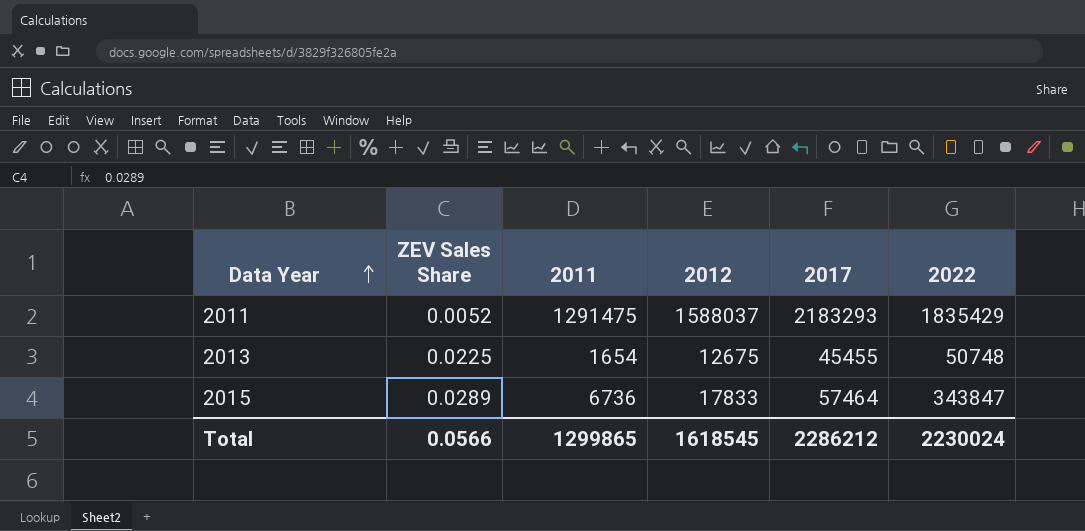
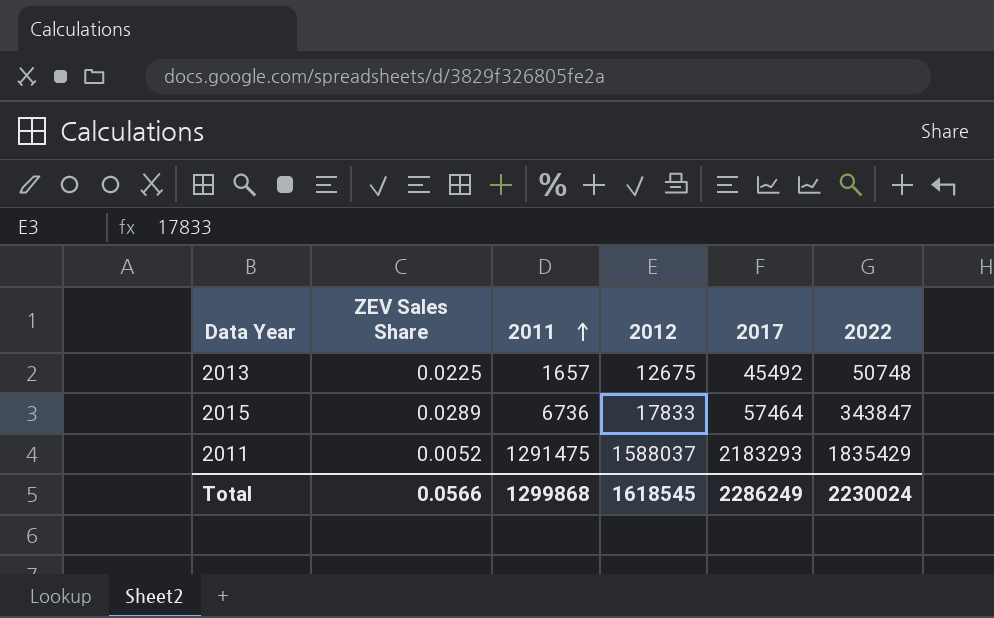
row order: Data Year ascending -> 2011 ascending
2013 | 2011: 1654 -> 1657
2013 | 2017: 45455 -> 45492
Total | 2011: 1299865 -> 1299868
Total | 2017: 2286212 -> 2286249

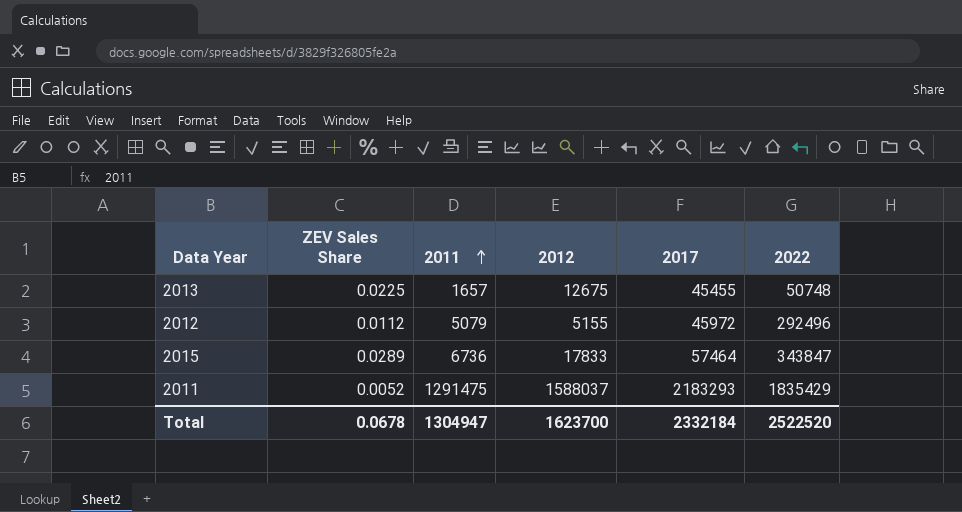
2013 | 2017: 45492 -> 45455
row 2012: none -> 0.0112 | 5079 | 5155 | 45972 | 292496
Total | ZEV Sales Share: 0.0566 -> 0.0678
Total | 2011: 1299868 -> 1304947
Total | 2012: 1618545 -> 1623700
Total | 2017: 2286249 -> 2332184
Total | 2022: 2230024 -> 2522520

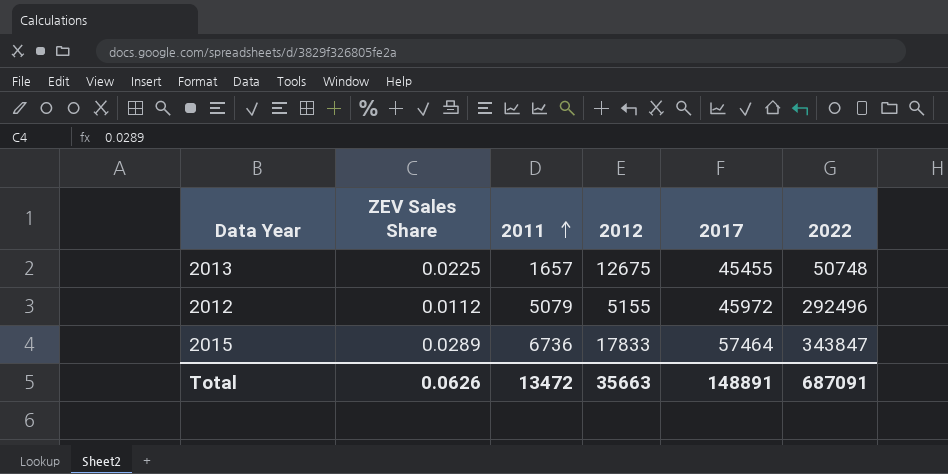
row 2011: 0.0052 | 1291475 | 1588037 | 2183293 | 1835429 -> none
Total | ZEV Sales Share: 0.0678 -> 0.0626
Total | 2011: 1304947 -> 13472
Total | 2012: 1623700 -> 35663
Total | 2017: 2332184 -> 148891
Total | 2022: 2522520 -> 687091

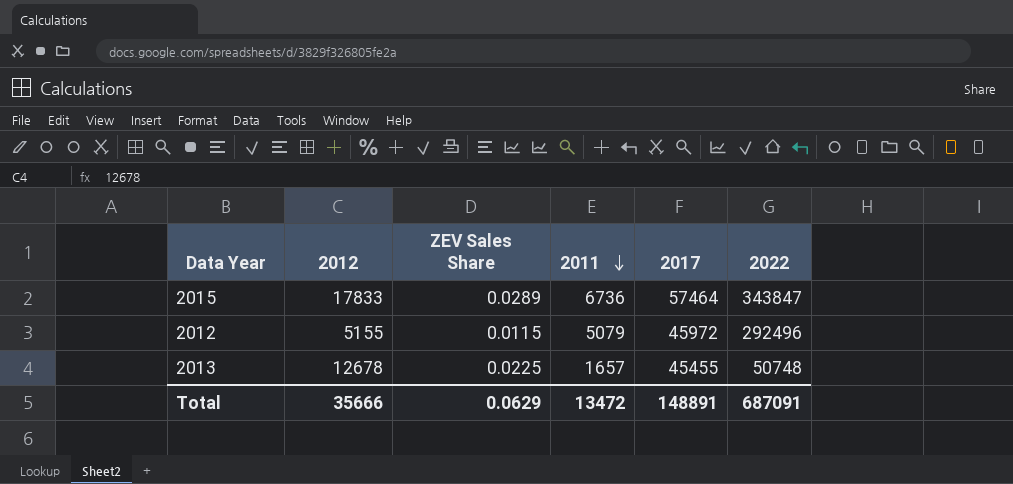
row order: 2011 ascending -> 2011 descending
column 2012 | position: 4 -> 2
2012 | ZEV Sales Share: 0.0112 -> 0.0115
2013 | 2012: 12675 -> 12678
Total | 2012: 35663 -> 35666
Total | ZEV Sales Share: 0.0626 -> 0.0629

